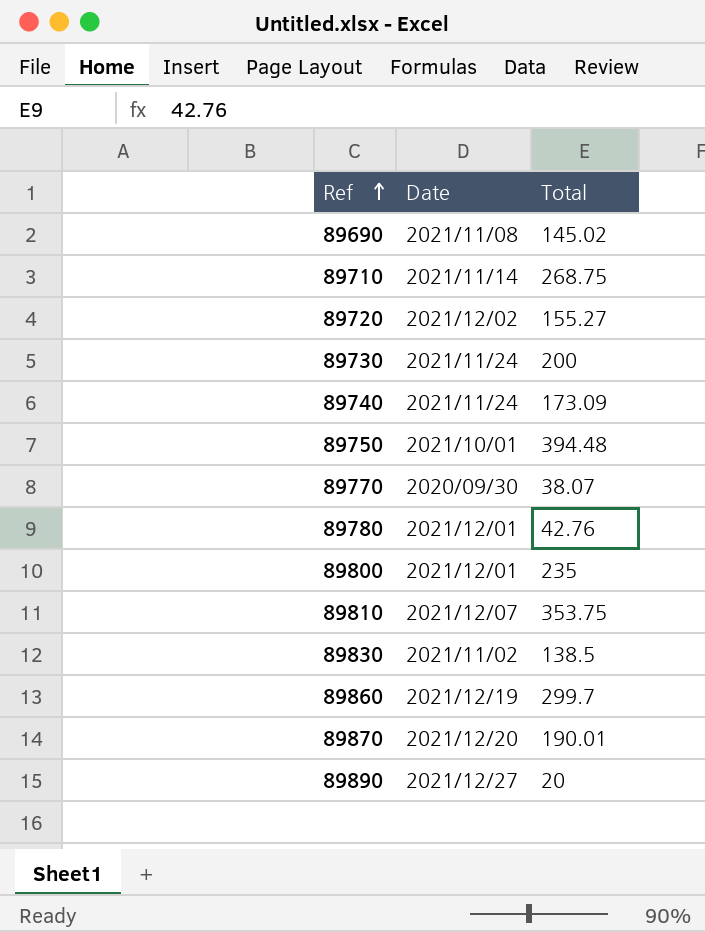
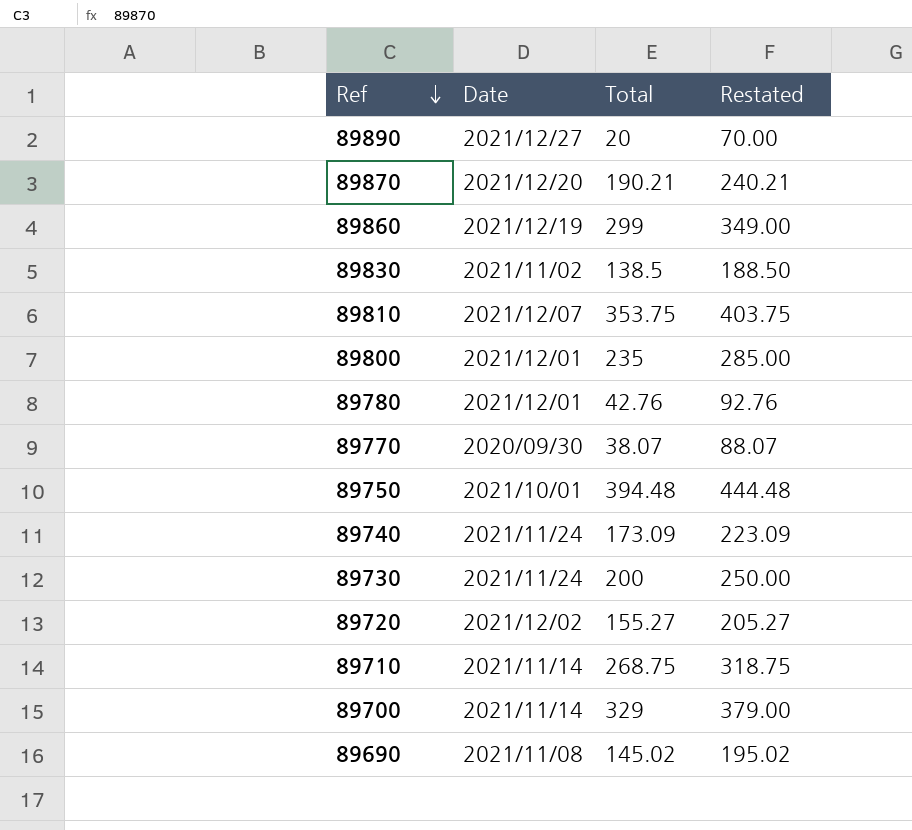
row order: Ref ascending -> Ref descending
column Restated | formula: none -> [Total] + 50
89870 | Total: 190.01 -> 190.21
89860 | Total: 299.7 -> 299
row 89700: none -> 2021/11/14 | 329 | 379.00

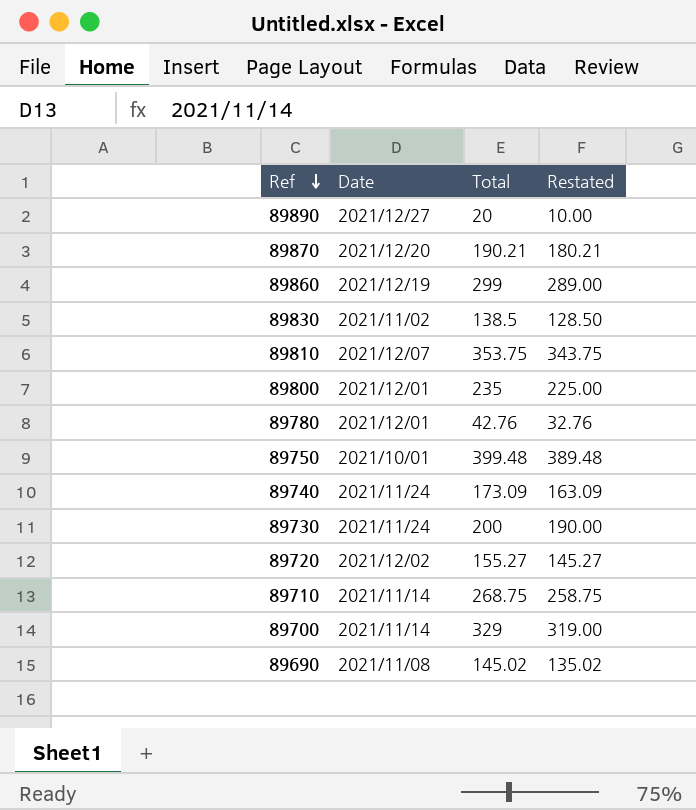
column Restated | formula: [Total] + 50 -> [Total] - 10
row 89770: 2020/09/30 | 38.07 | 88.07 -> none
89750 | Total: 394.48 -> 399.48

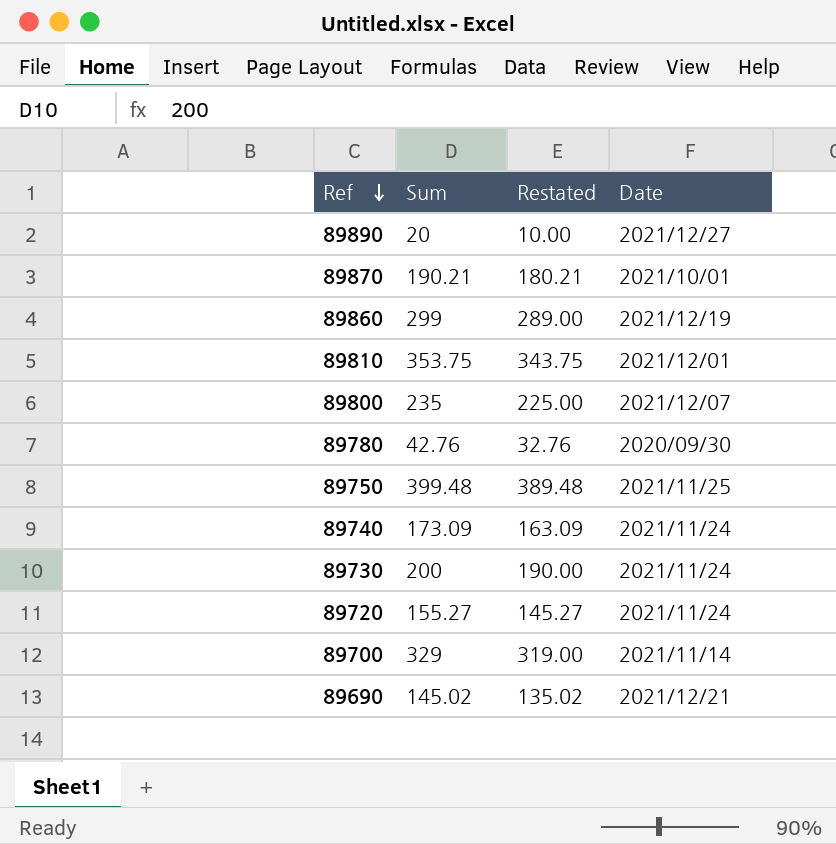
column name: Total -> Sum
column Date | position: 2 -> 4
row 89830: 2021/11/02 | 138.5 | 128.50 -> none
row 89710: 2021/11/14 | 268.75 | 258.75 -> none
89870 | Date: 2021/12/20 -> 2021/10/01
89810 | Date: 2021/12/07 -> 2021/12/01
89800 | Date: 2021/12/01 -> 2021/12/07
89780 | Date: 2021/12/01 -> 2020/09/30
89750 | Date: 2021/10/01 -> 2021/11/25
89720 | Date: 2021/12/02 -> 2021/11/24
89690 | Date: 2021/11/08 -> 2021/12/21

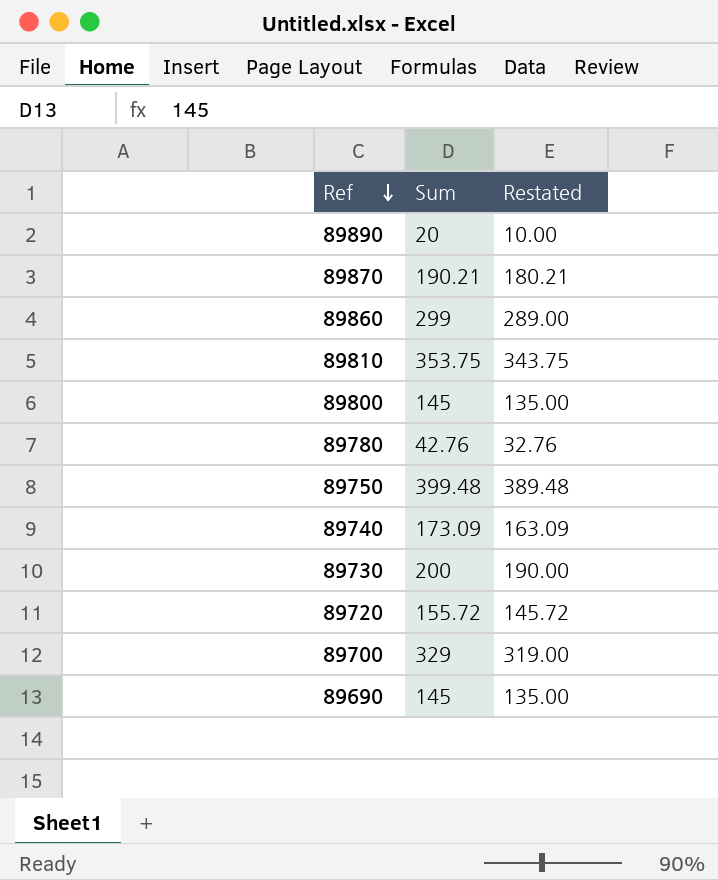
column Date | position: 4 -> none
89800 | Sum: 235 -> 145
89800 | Restated: 225.00 -> 135.00
89720 | Sum: 155.27 -> 155.72
89720 | Restated: 145.27 -> 145.72
89690 | Sum: 145.02 -> 145
89690 | Restated: 135.02 -> 135.00

